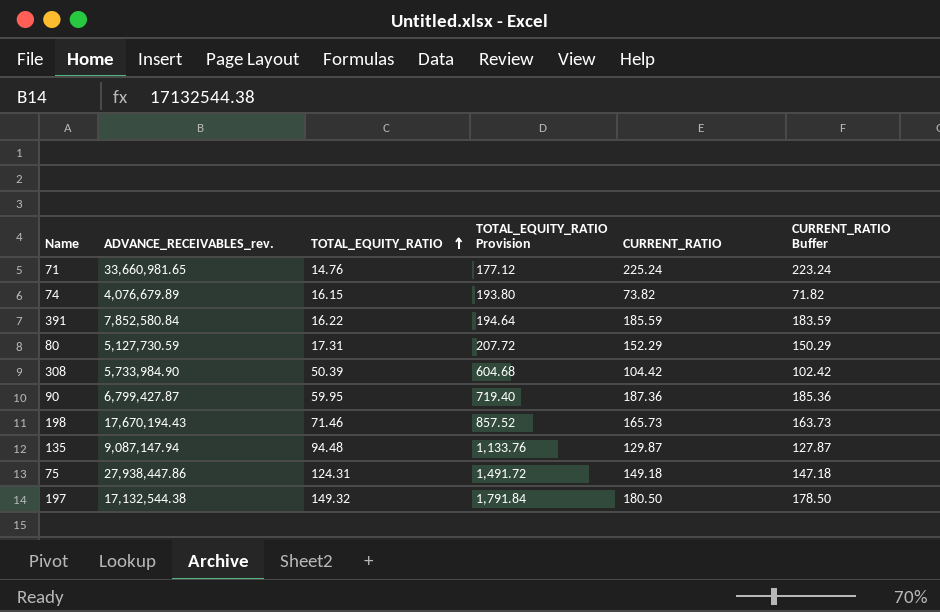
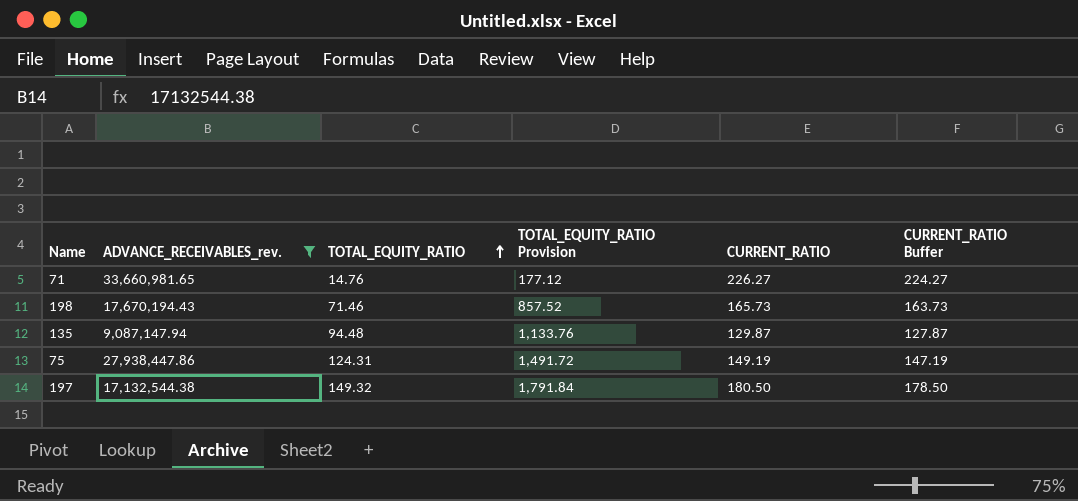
filter: none -> ADVANCE_RECEIVABLES_rev. >= 9,087,147.94
71 | CURRENT_RATIO: 225.24 -> 226.27
71 | CURRENT_RATIO Buffer: 223.24 -> 224.27
75 | CURRENT_RATIO: 149.18 -> 149.19
75 | CURRENT_RATIO Buffer: 147.18 -> 147.19

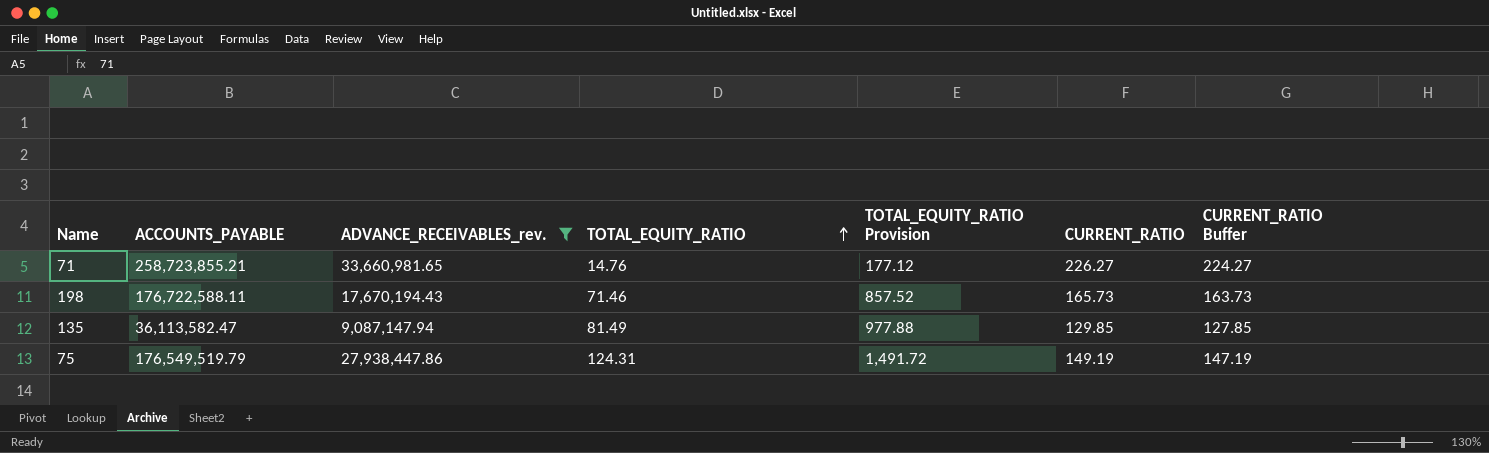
column ACCOUNTS_PAYABLE | position: none -> 2
row 197: 17,132,544.38 | 149.32 | 1,791.84 | 180.50 | 178.50 -> none
135 | TOTAL_EQUITY_RATIO: 94.48 -> 81.49
135 | TOTAL_EQUITY_RATIO Provision: 1,133.76 -> 977.88
135 | CURRENT_RATIO: 129.87 -> 129.85
135 | CURRENT_RATIO Buffer: 127.87 -> 127.85

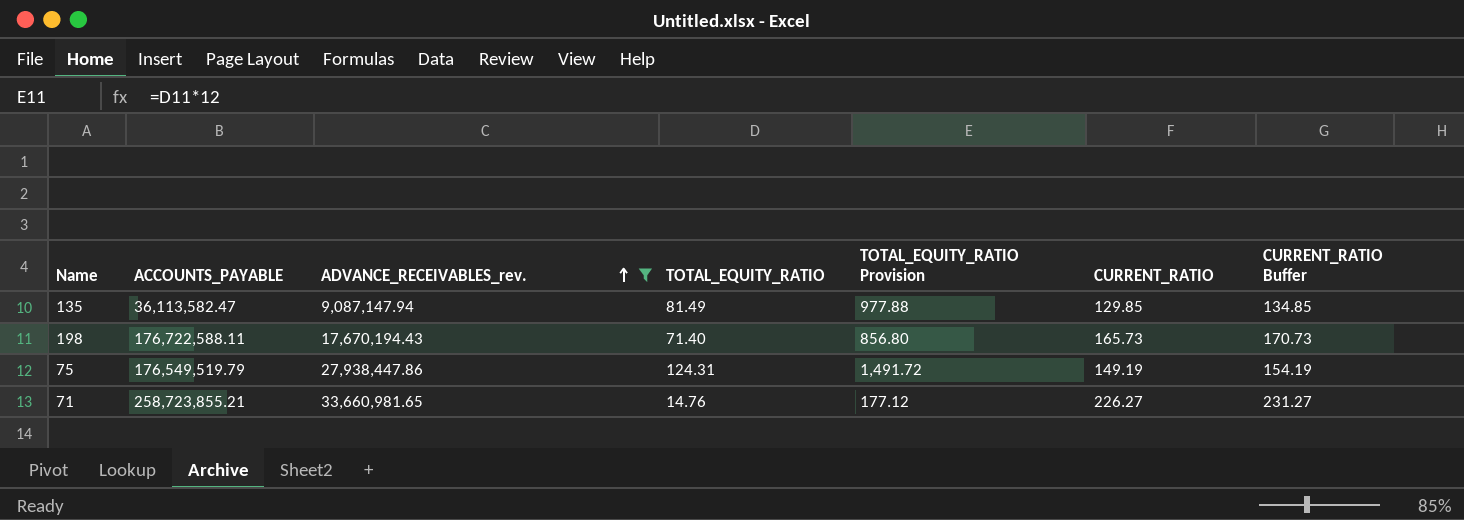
row order: TOTAL_EQUITY_RATIO ascending -> ADVANCE_RECEIVABLES_rev. ascending
column CURRENT_RATIO Buffer | formula: [CURRENT_RATIO] - 2 -> [CURRENT_RATIO] + 5
198 | TOTAL_EQUITY_RATIO: 71.46 -> 71.40
198 | TOTAL_EQUITY_RATIO Provision: 857.52 -> 856.80

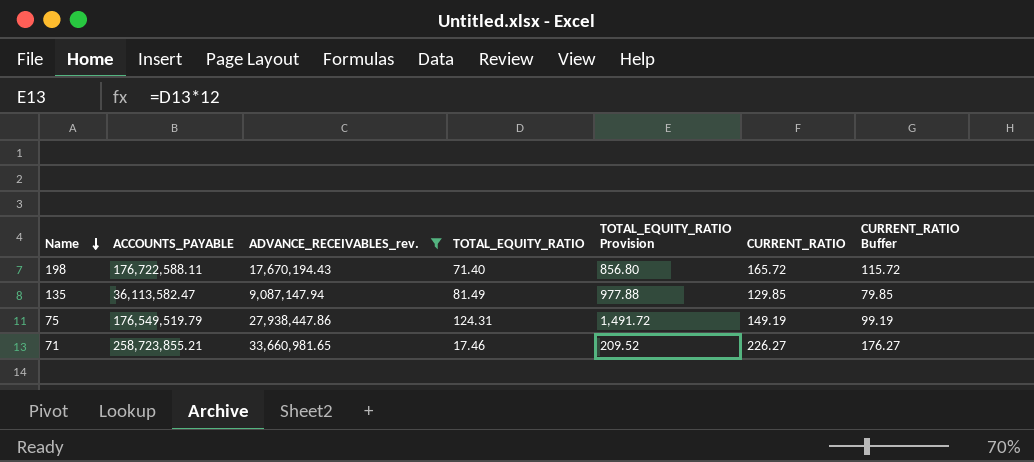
row order: ADVANCE_RECEIVABLES_rev. ascending -> Name descending
column CURRENT_RATIO Buffer | formula: [CURRENT_RATIO] + 5 -> [CURRENT_RATIO] - 50
198 | CURRENT_RATIO: 165.73 -> 165.72
71 | TOTAL_EQUITY_RATIO: 14.76 -> 17.46
71 | TOTAL_EQUITY_RATIO Provision: 177.12 -> 209.52

